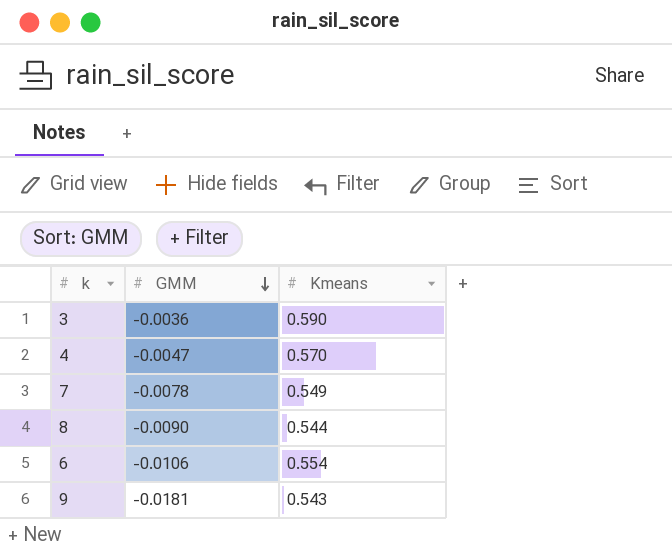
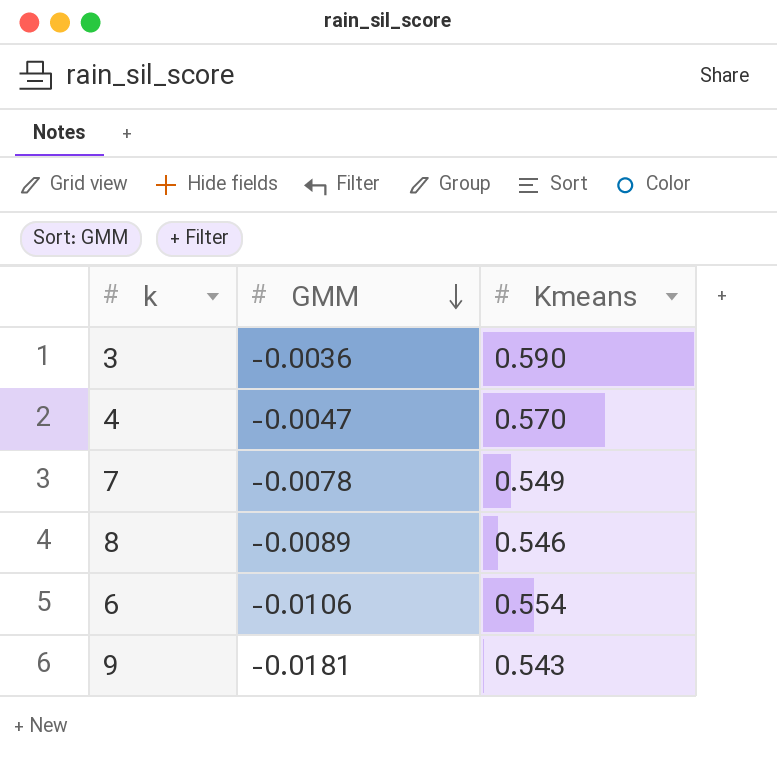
8 | GMM: -0.0090 -> -0.0089
8 | Kmeans: 0.544 -> 0.546

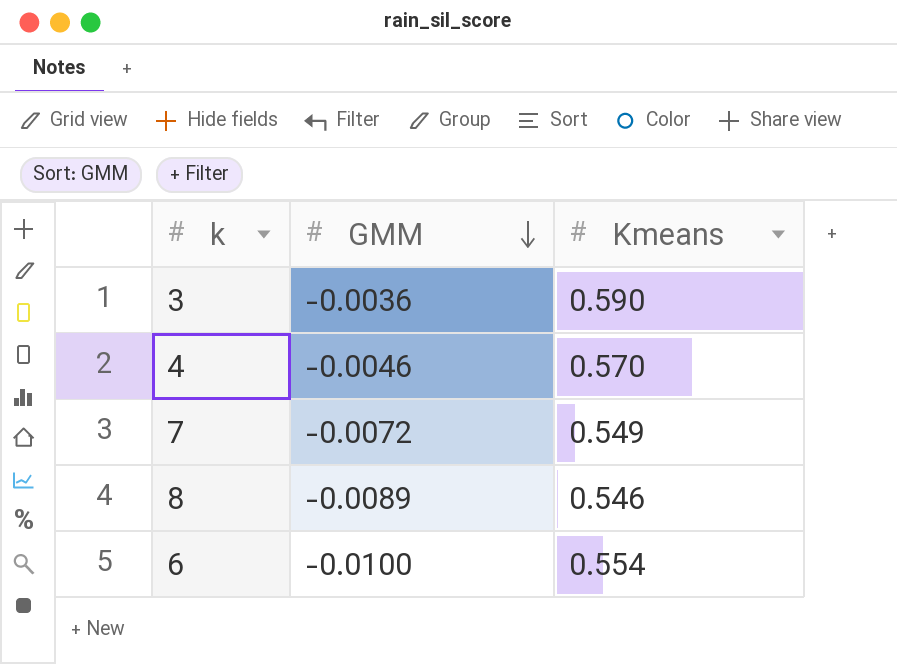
row 9: -0.0181 | 0.543 -> none
4 | GMM: -0.0047 -> -0.0046
7 | GMM: -0.0078 -> -0.0072
6 | GMM: -0.0106 -> -0.0100

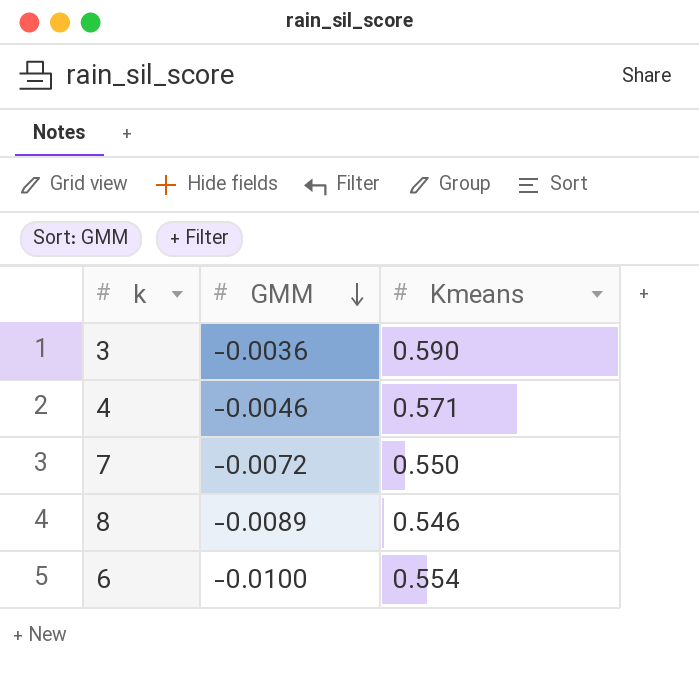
4 | Kmeans: 0.570 -> 0.571
7 | Kmeans: 0.549 -> 0.550

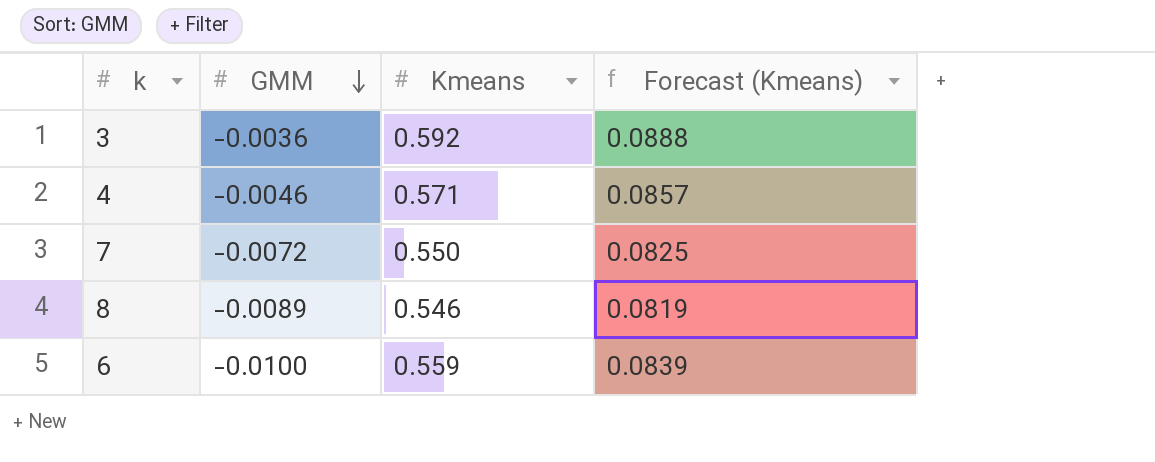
column Forecast (Kmeans) | formula: none -> [Kmeans] * 0.15
3 | Kmeans: 0.590 -> 0.592
6 | Kmeans: 0.554 -> 0.559

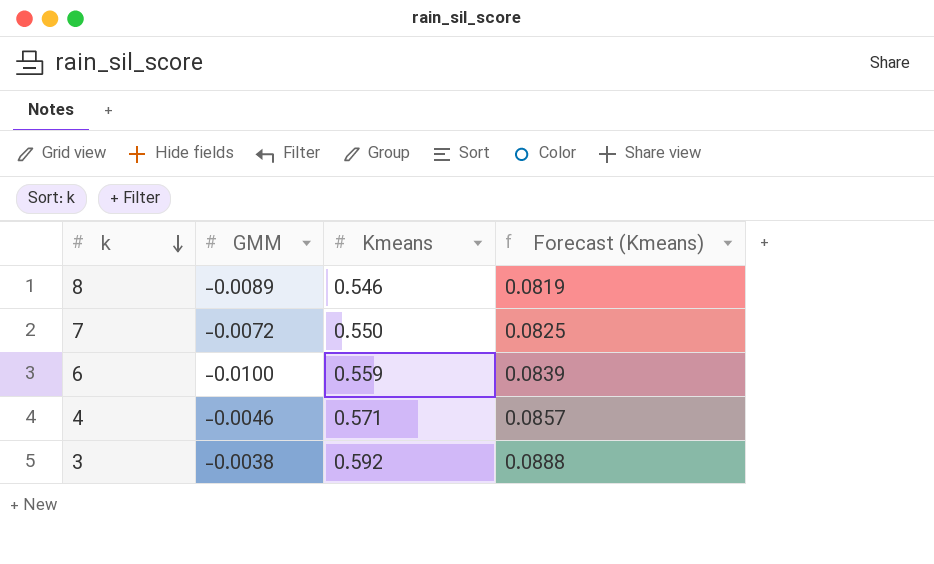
row order: GMM descending -> k descending
3 | GMM: -0.0036 -> -0.0038

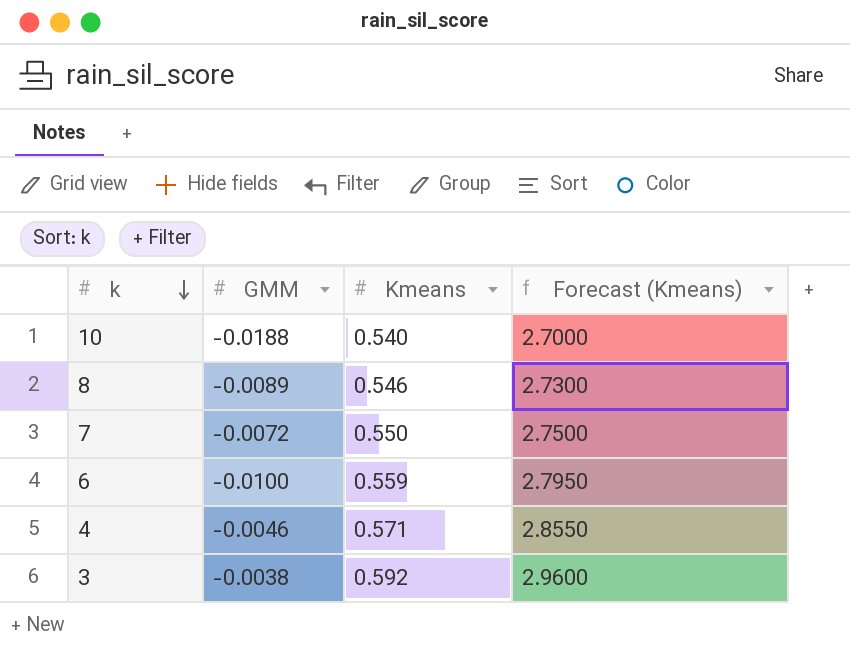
column Forecast (Kmeans) | formula: [Kmeans] * 0.15 -> [Kmeans] * 5
row 10: none -> -0.0188 | 0.540 | 2.7000

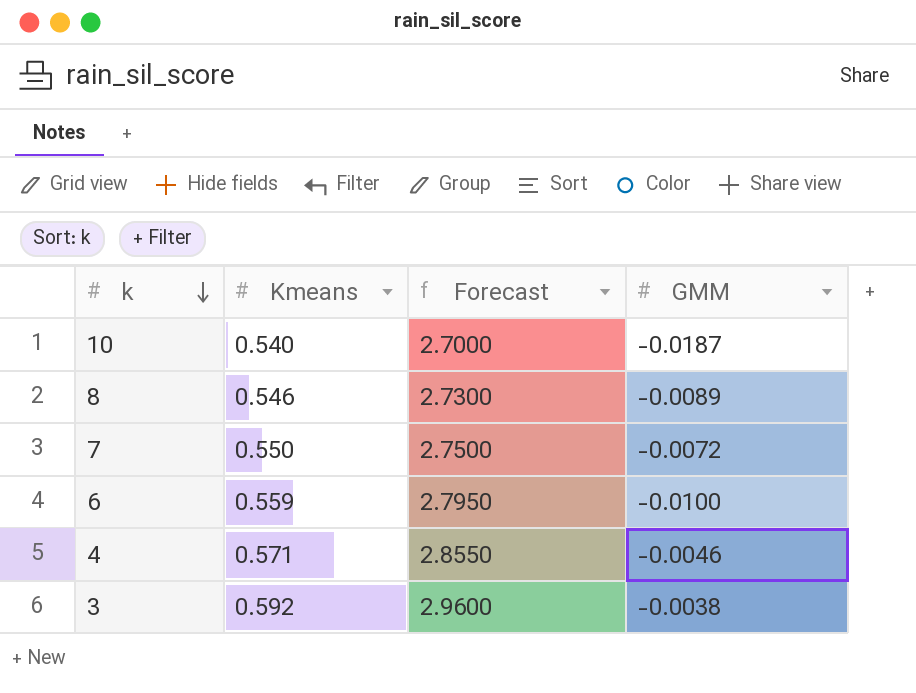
column name: Forecast (Kmeans) -> Forecast
column GMM | position: 2 -> 4
10 | GMM: -0.0188 -> -0.0187

